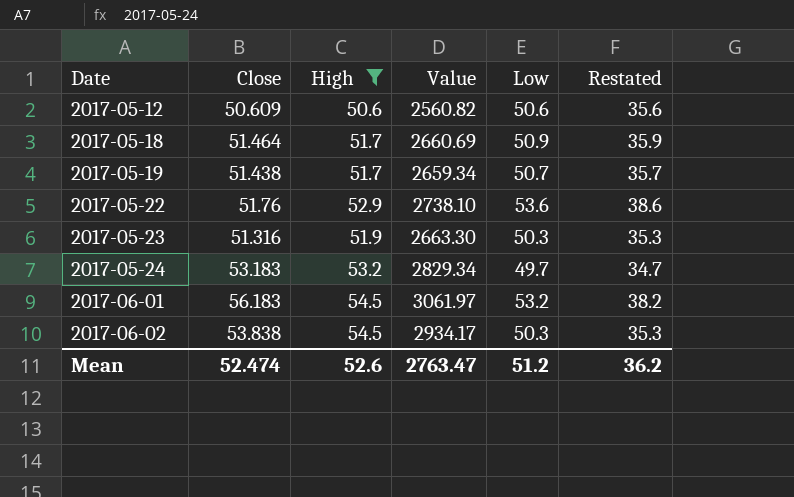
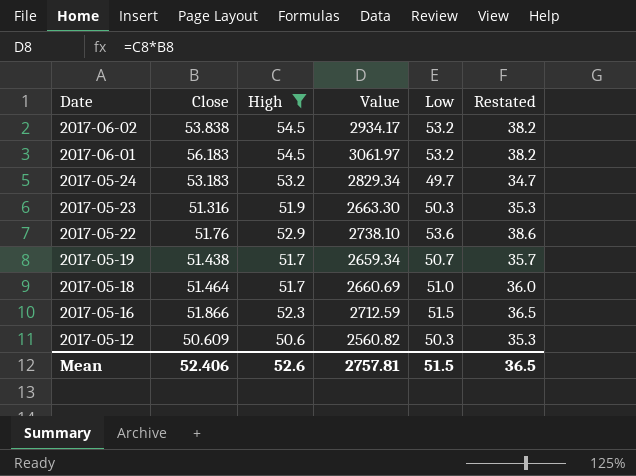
row order: Date ascending -> Date descending
2017-06-02 | Low: 50.3 -> 53.2
2017-06-02 | Restated: 35.3 -> 38.2
2017-05-18 | Low: 50.9 -> 51.0
2017-05-18 | Restated: 35.9 -> 36.0
row 2017-05-16: none -> 51.866 | 52.3 | 2712.59 | 51.5 | 36.5
2017-05-12 | Low: 50.6 -> 50.3
2017-05-12 | Restated: 35.6 -> 35.3
Mean | Close: 52.474 -> 52.406
Mean | Value: 2763.47 -> 2757.81
Mean | Low: 51.2 -> 51.5
Mean | Restated: 36.2 -> 36.5

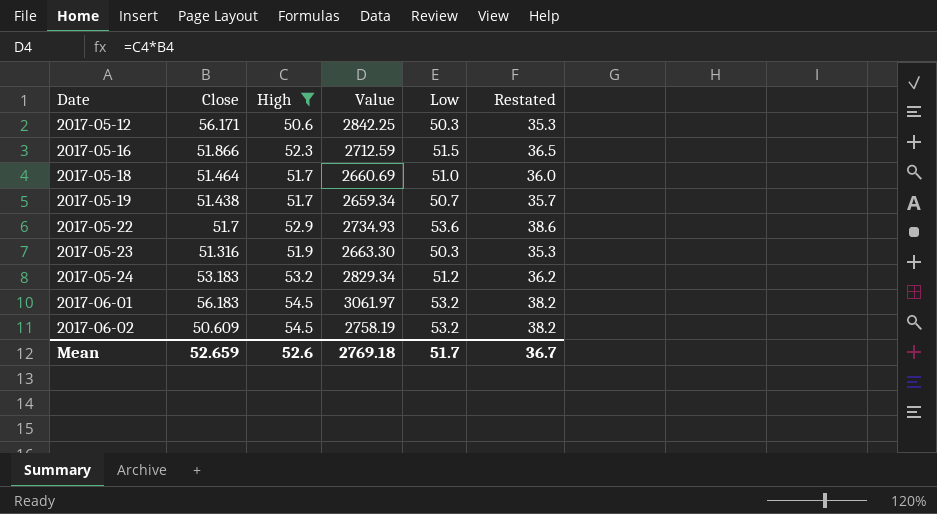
row order: Date descending -> Date ascending
2017-05-12 | Close: 50.609 -> 56.171
2017-05-12 | Value: 2560.82 -> 2842.25
2017-05-22 | Close: 51.76 -> 51.7
2017-05-22 | Value: 2738.10 -> 2734.93
2017-05-24 | Low: 49.7 -> 51.2
2017-05-24 | Restated: 34.7 -> 36.2
2017-06-02 | Close: 53.838 -> 50.609
2017-06-02 | Value: 2934.17 -> 2758.19
Mean | Close: 52.406 -> 52.659
Mean | Value: 2757.81 -> 2769.18
Mean | Low: 51.5 -> 51.7
Mean | Restated: 36.5 -> 36.7

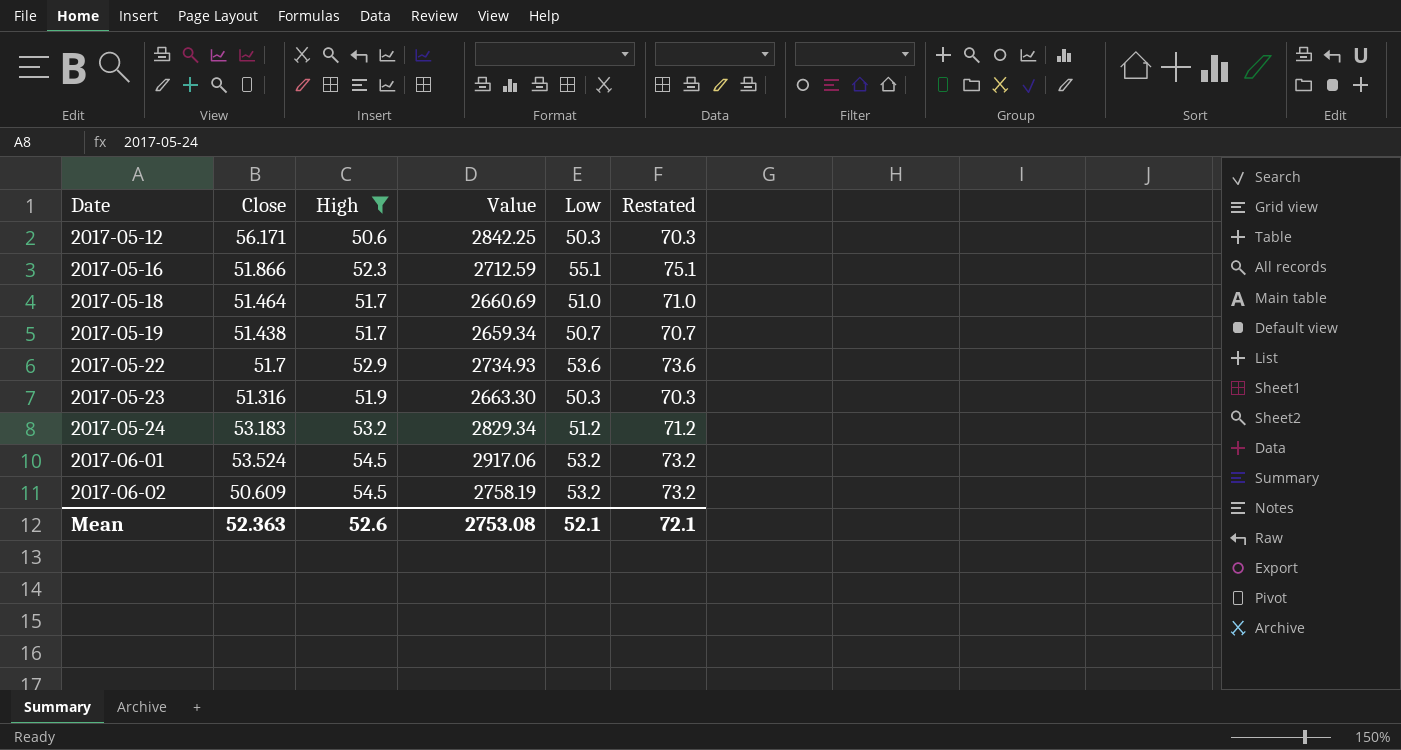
column Restated | formula: [Low] - 15 -> [Low] + 20
2017-05-16 | Low: 51.5 -> 55.1
2017-06-01 | Close: 56.183 -> 53.524
2017-06-01 | Value: 3061.97 -> 2917.06
Mean | Close: 52.659 -> 52.363
Mean | Value: 2769.18 -> 2753.08
Mean | Low: 51.7 -> 52.1
Mean | Restated: 36.7 -> 72.1

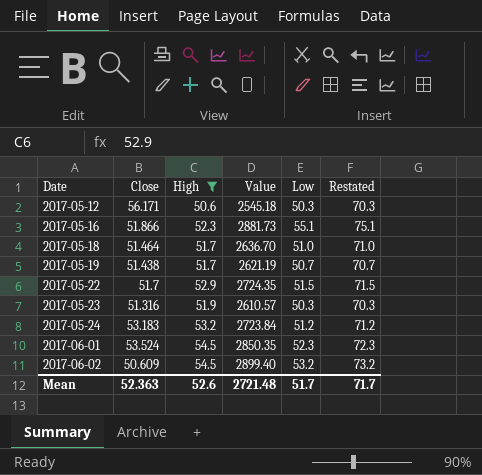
column Value | formula: [Close] * [High] -> [High] * [Low]
2017-05-22 | Low: 53.6 -> 51.5
2017-05-22 | Restated: 73.6 -> 71.5
2017-06-01 | Low: 53.2 -> 52.3
2017-06-01 | Restated: 73.2 -> 72.3
Mean | Value: 2753.08 -> 2721.48
Mean | Low: 52.1 -> 51.7
Mean | Restated: 72.1 -> 71.7

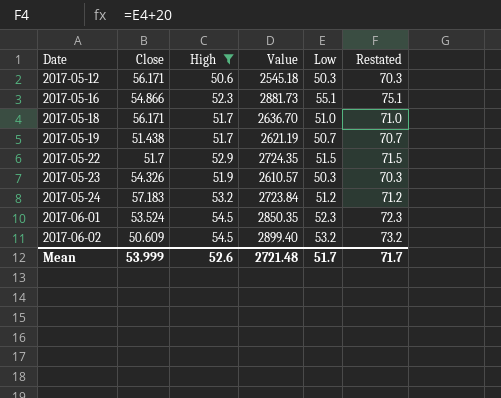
2017-05-16 | Close: 51.866 -> 54.866
2017-05-18 | Close: 51.464 -> 56.171
2017-05-23 | Close: 51.316 -> 54.326
2017-05-24 | Close: 53.183 -> 57.183
Mean | Close: 52.363 -> 53.999

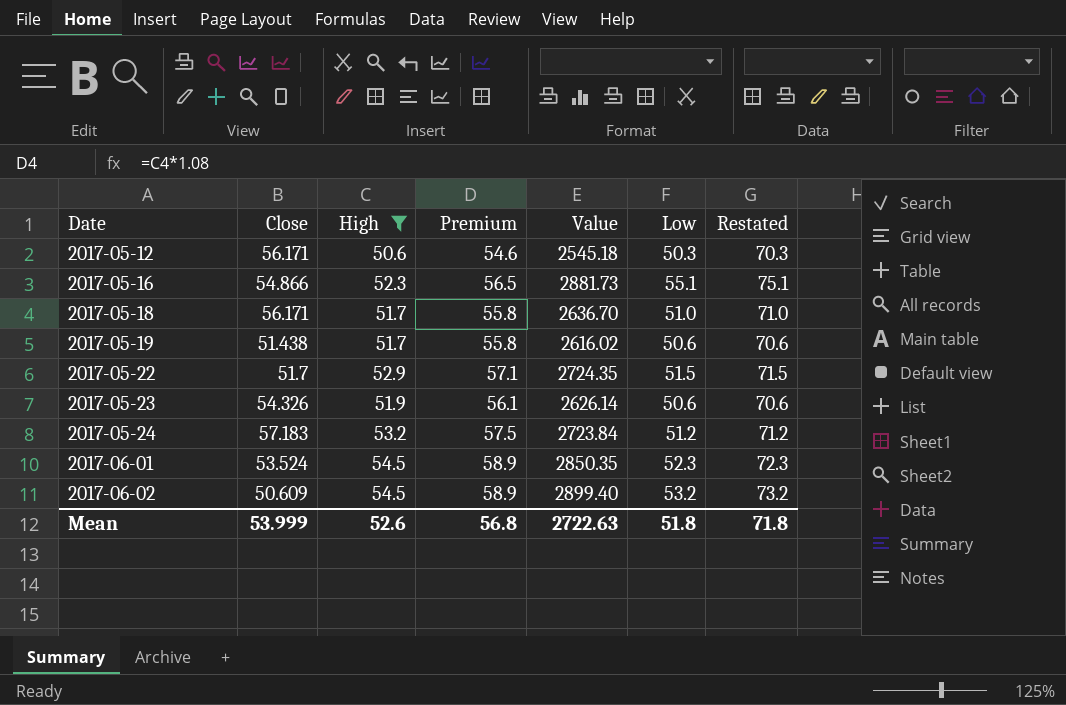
column Premium | formula: none -> [High] * 1.08
2017-05-19 | Value: 2621.19 -> 2616.02
2017-05-19 | Low: 50.7 -> 50.6
2017-05-19 | Restated: 70.7 -> 70.6
2017-05-23 | Value: 2610.57 -> 2626.14
2017-05-23 | Low: 50.3 -> 50.6
2017-05-23 | Restated: 70.3 -> 70.6
Mean | Value: 2721.48 -> 2722.63
Mean | Low: 51.7 -> 51.8
Mean | Restated: 71.7 -> 71.8

